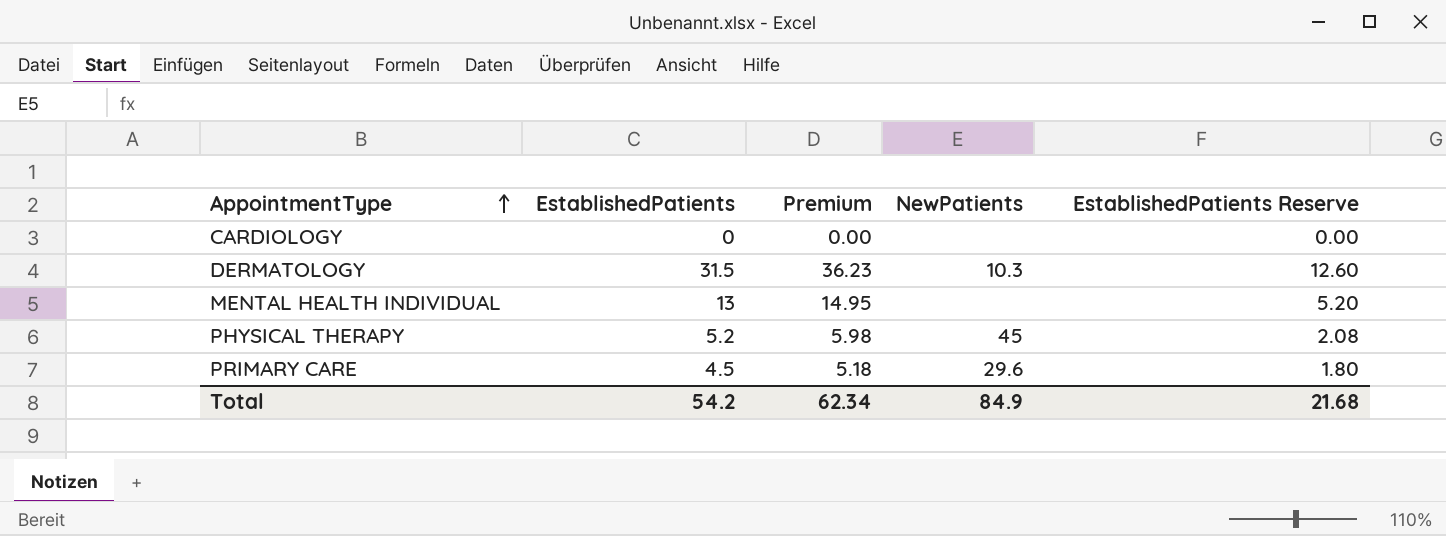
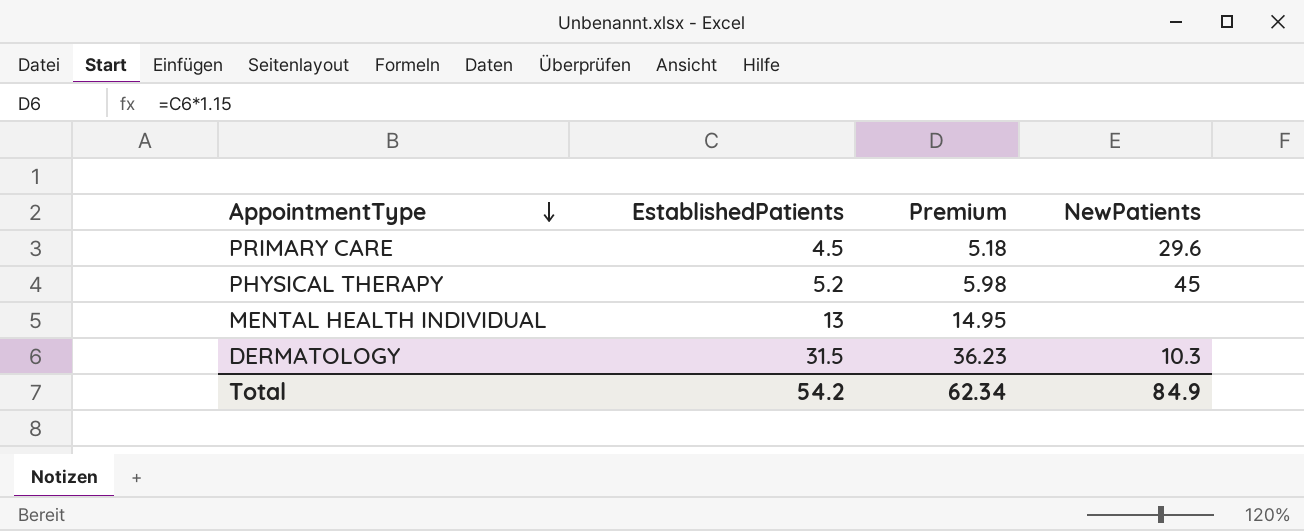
row order: AppointmentType ascending -> AppointmentType descending
column EstablishedPatients Reserve | formula: [EstablishedPatients] * 0.4 -> none
row CARDIOLOGY: 0 | 0.00 | none | 0.00 -> none

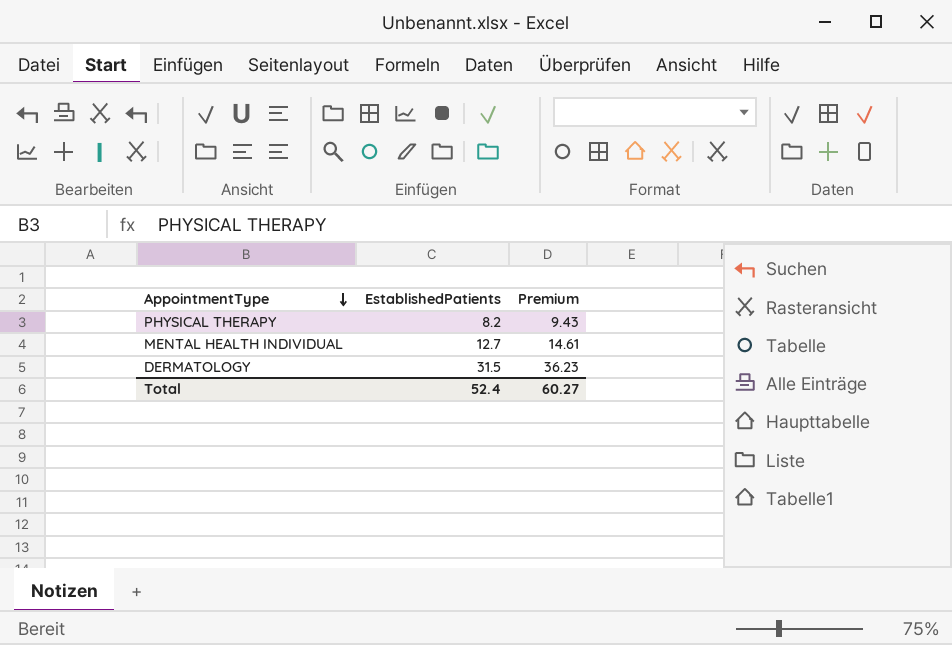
column NewPatients | position: 4 -> none
row PRIMARY CARE: 4.5 | 5.18 | 29.6 -> none
PHYSICAL THERAPY | EstablishedPatients: 5.2 -> 8.2
PHYSICAL THERAPY | Premium: 5.98 -> 9.43
MENTAL HEALTH INDIVIDUAL | EstablishedPatients: 13 -> 12.7
MENTAL HEALTH INDIVIDUAL | Premium: 14.95 -> 14.61
Total | EstablishedPatients: 54.2 -> 52.4
Total | Premium: 62.34 -> 60.27

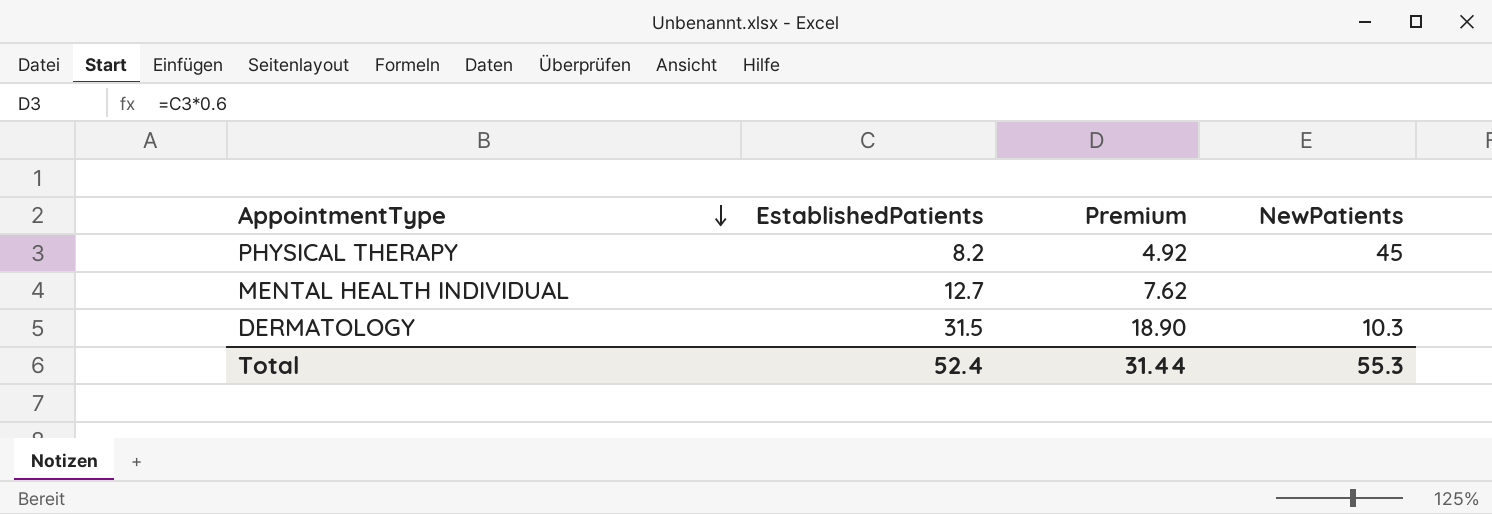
column Premium | formula: [EstablishedPatients] * 1.15 -> [EstablishedPatients] * 0.6
column NewPatients | position: none -> 4
Total | Premium: 60.27 -> 31.44

